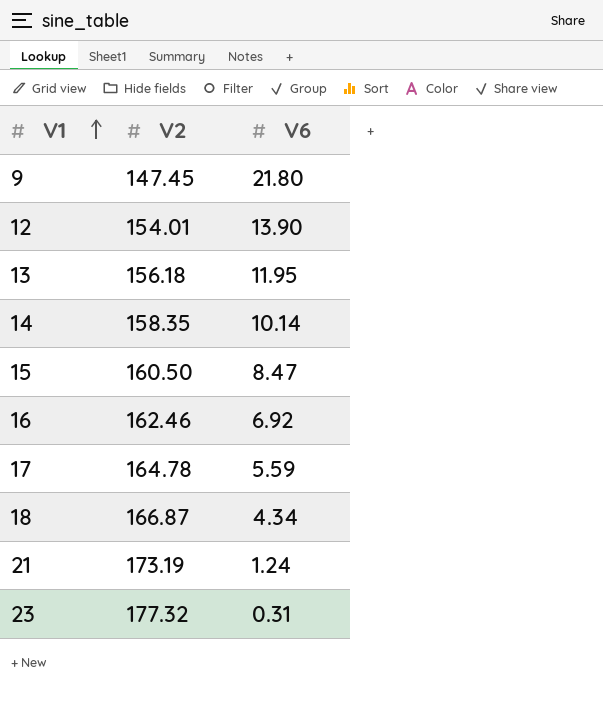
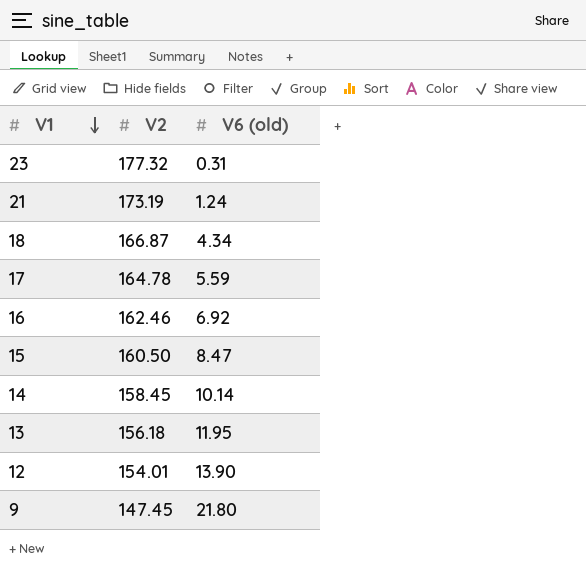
row order: V1 ascending -> V1 descending
column name: V6 -> V6 (old)
14 | V2: 158.35 -> 158.45

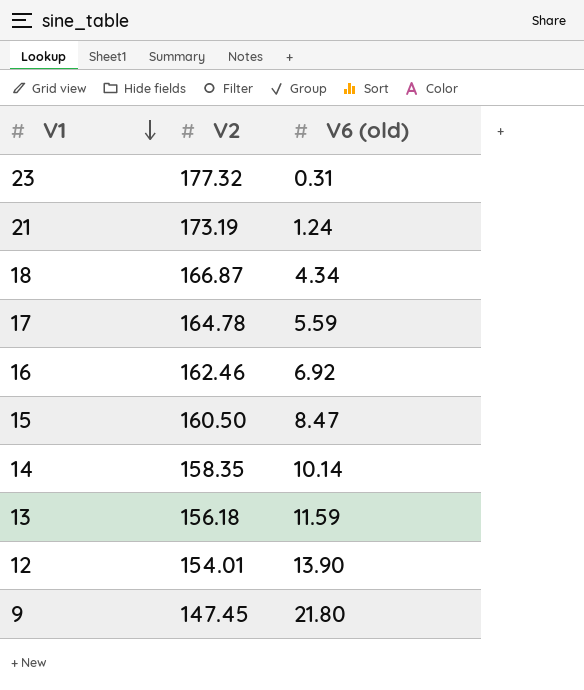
14 | V2: 158.45 -> 158.35
13 | V6 (old): 11.95 -> 11.59

